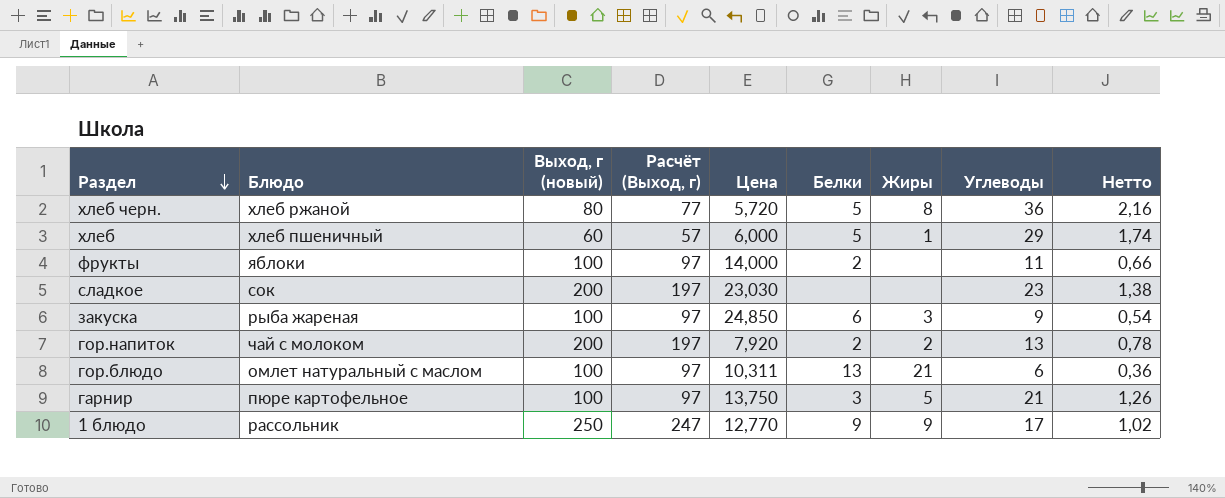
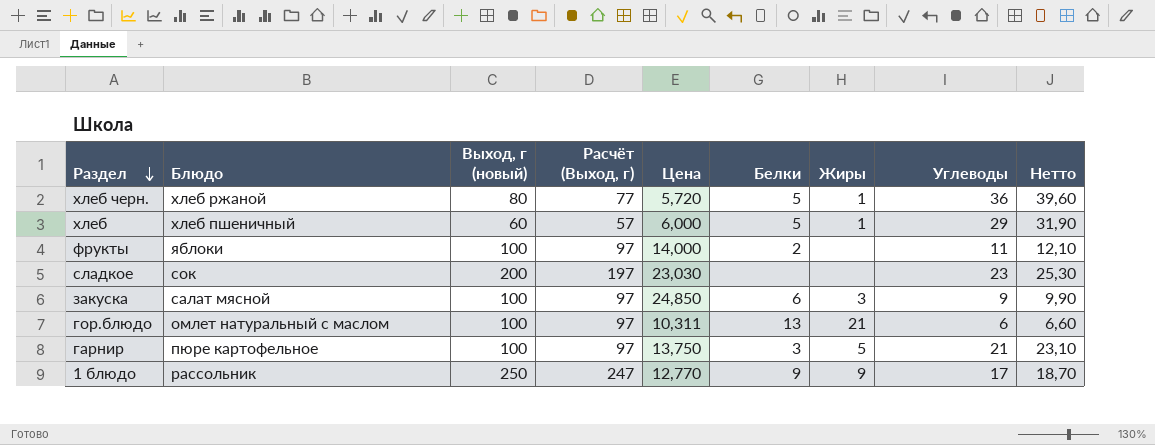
column Нетто | formula: [Углеводы] * 0,06 -> [Углеводы] * 1,1
row гор.напиток: чай с молоком | 200 | 197 | 7,920 | 2 | 2 | 13 | 0,78 -> none
хлеб черн. | Жиры: 8 -> 1
закуска | Блюдо: рыба жареная -> салат мясной

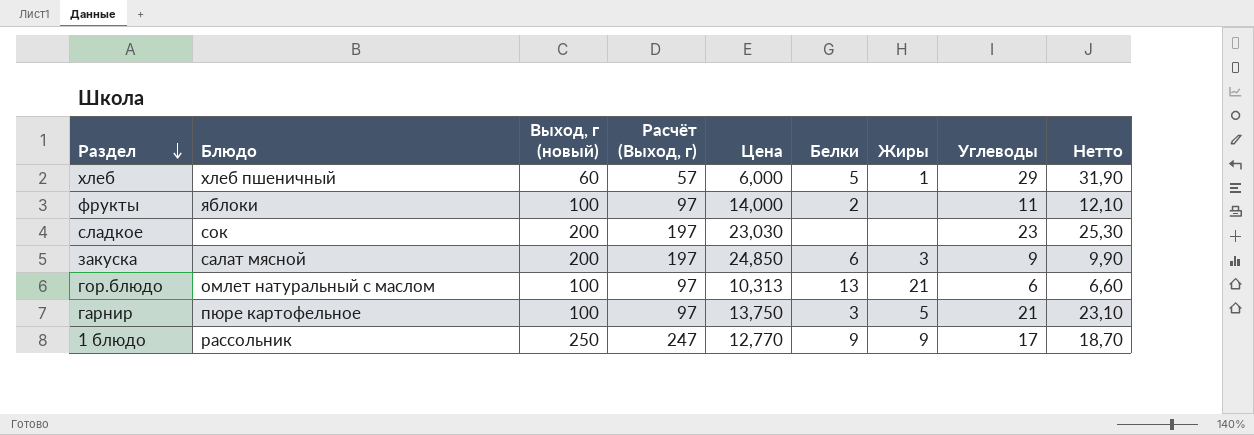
row хлеб черн.: хлеб ржаной | 80 | 77 | 5,720 | 5 | 1 | 36 | 39,60 -> none
закуска | Выход, г (новый): 100 -> 200
закуска | Расчёт (Выход, г): 97 -> 197
гор.блюдо | Цена: 10,311 -> 10,313

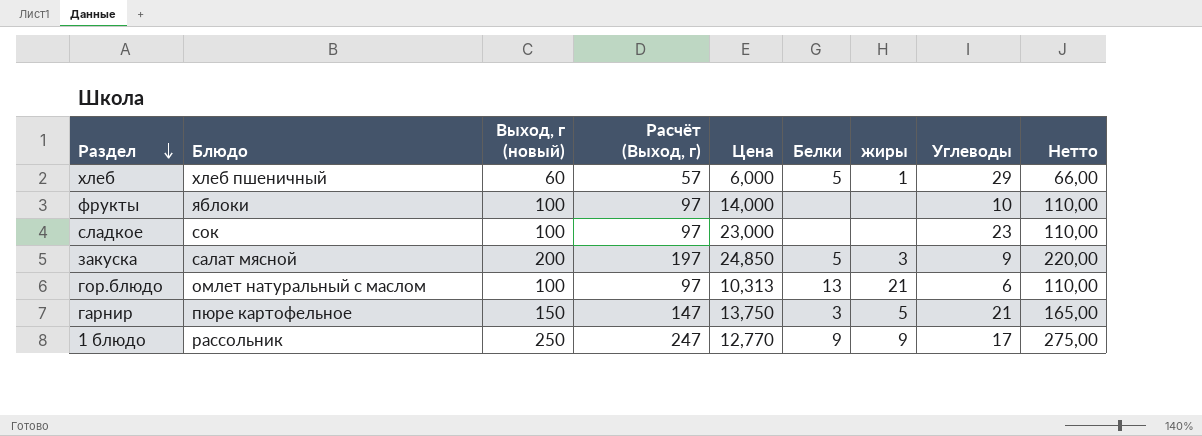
column name: Жиры -> жиры
column Нетто | formula: [Углеводы] * 1,1 -> [Выход, г (новый)] * 1,1
фрукты | Белки: 2 -> none
фрукты | Углеводы: 11 -> 10
сладкое | Выход, г (новый): 200 -> 100
сладкое | Расчёт (Выход, г): 197 -> 97
сладкое | Цена: 23,030 -> 23,000
закуска | Белки: 6 -> 5
гарнир | Выход, г (новый): 100 -> 150
гарнир | Расчёт (Выход, г): 97 -> 147

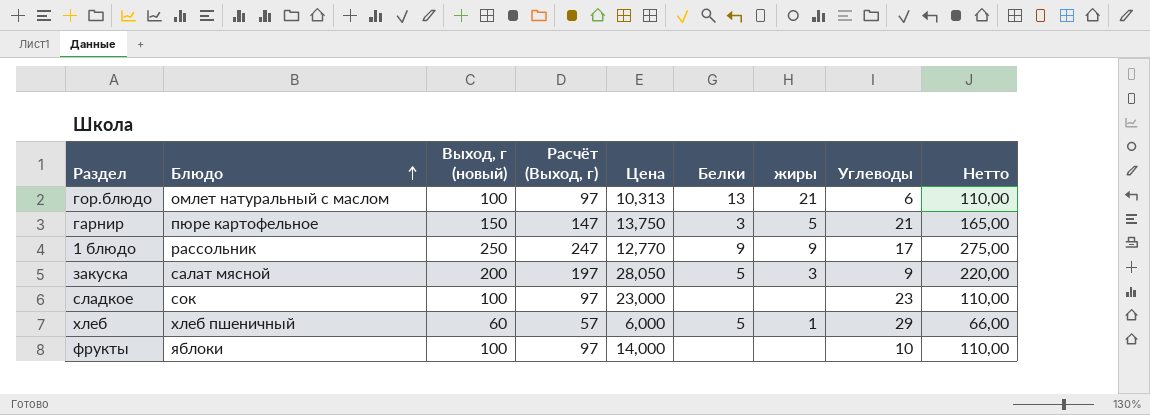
row order: Раздел descending -> Блюдо ascending
закуска | Цена: 24,850 -> 28,050

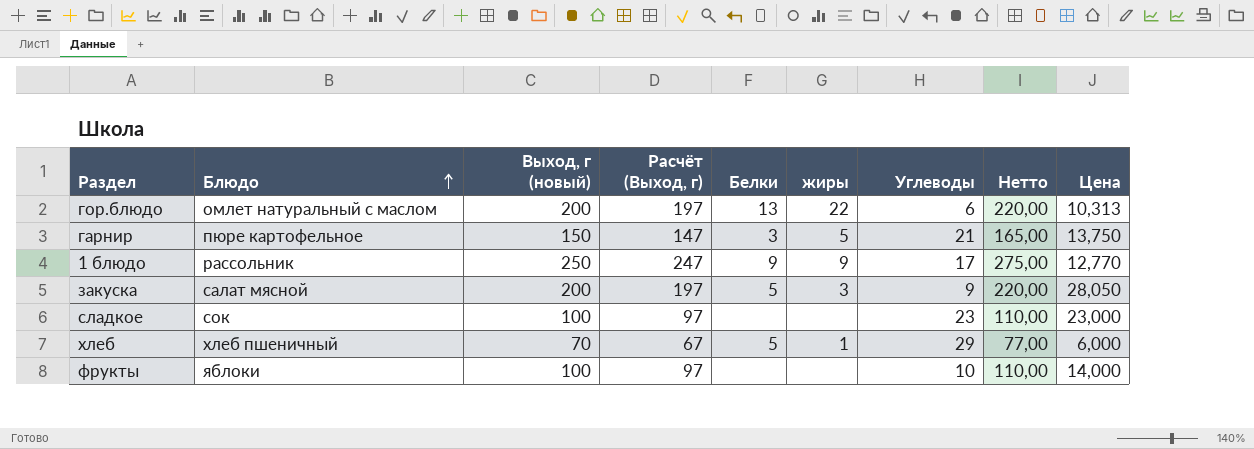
column Цена | position: 5 -> 9
гор.блюдо | Выход, г (новый): 100 -> 200
гор.блюдо | Расчёт (Выход, г): 97 -> 197
гор.блюдо | жиры: 21 -> 22
гор.блюдо | Нетто: 110,00 -> 220,00
хлеб | Выход, г (новый): 60 -> 70
хлеб | Расчёт (Выход, г): 57 -> 67
хлеб | Нетто: 66,00 -> 77,00

